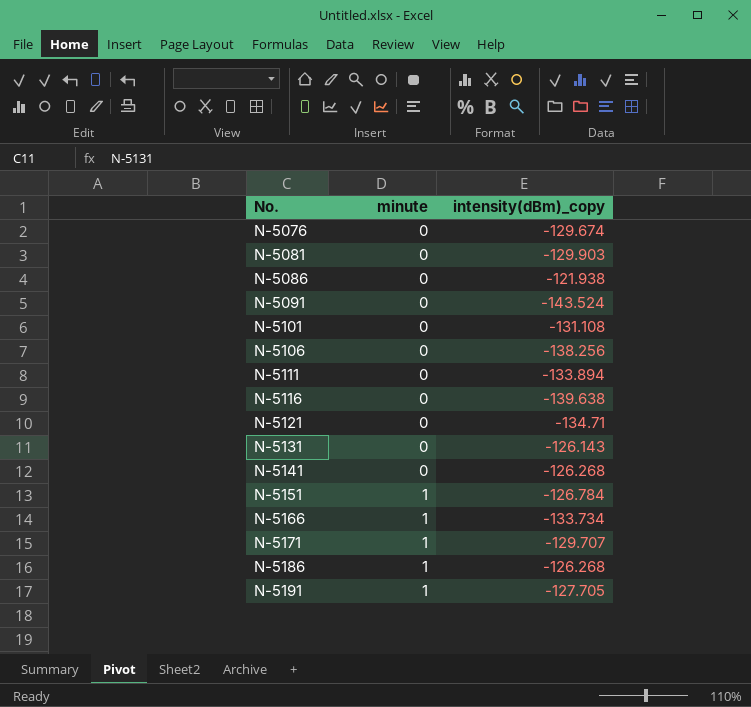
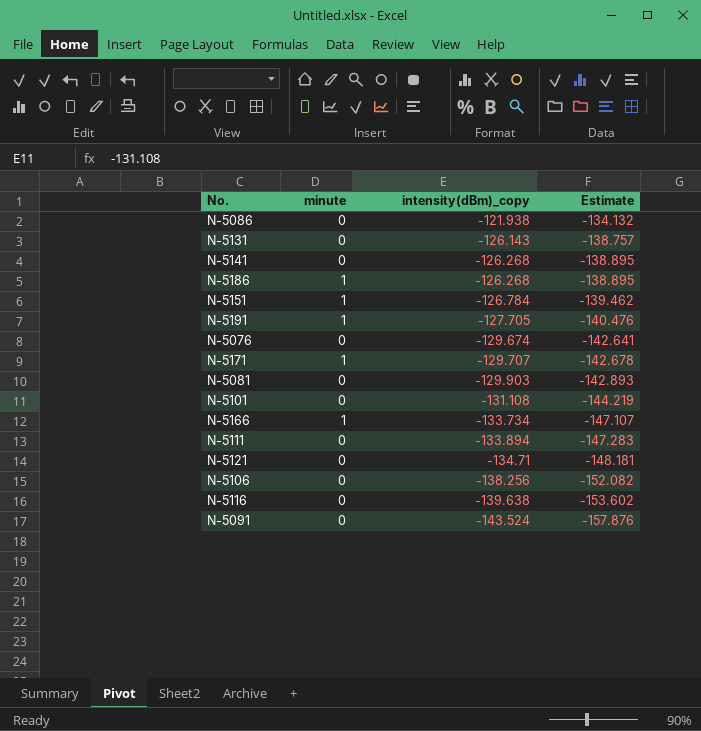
row order: No. ascending -> intensity(dBm)_copy descending
column Estimate | formula: none -> [intensity(dBm)_copy] * 1.1

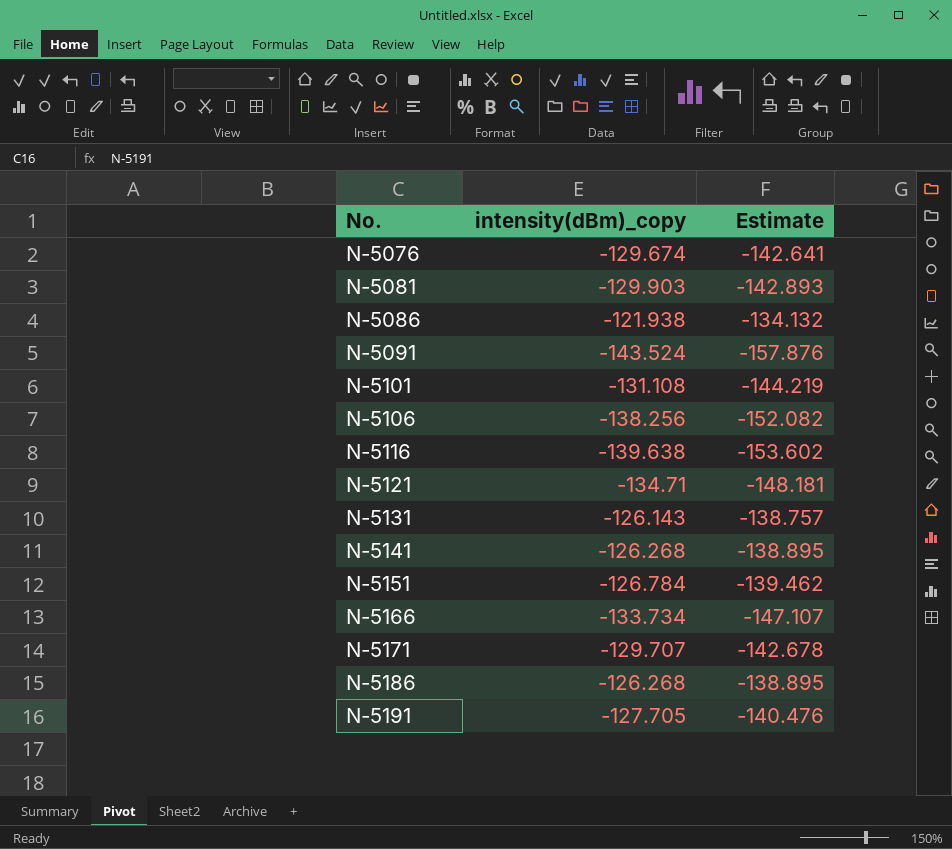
row order: intensity(dBm)_copy descending -> No. ascending
column minute | position: 2 -> none
row N-5111: 0 | -133.894 | -147.283 -> none

